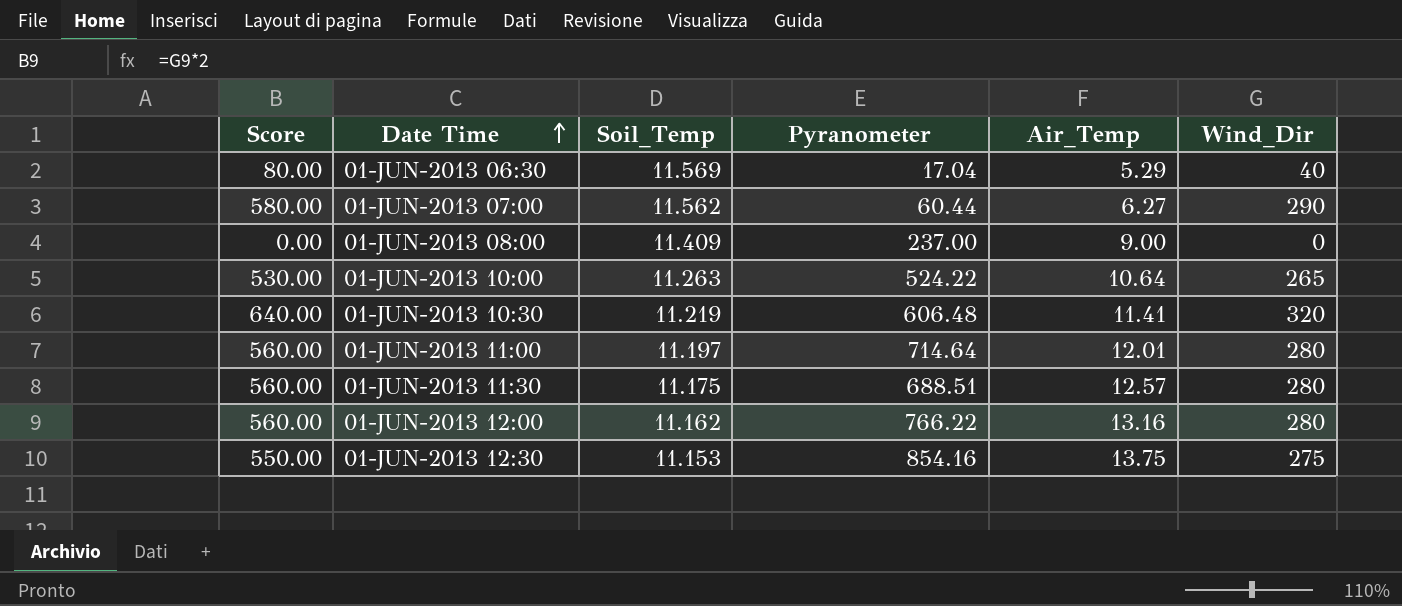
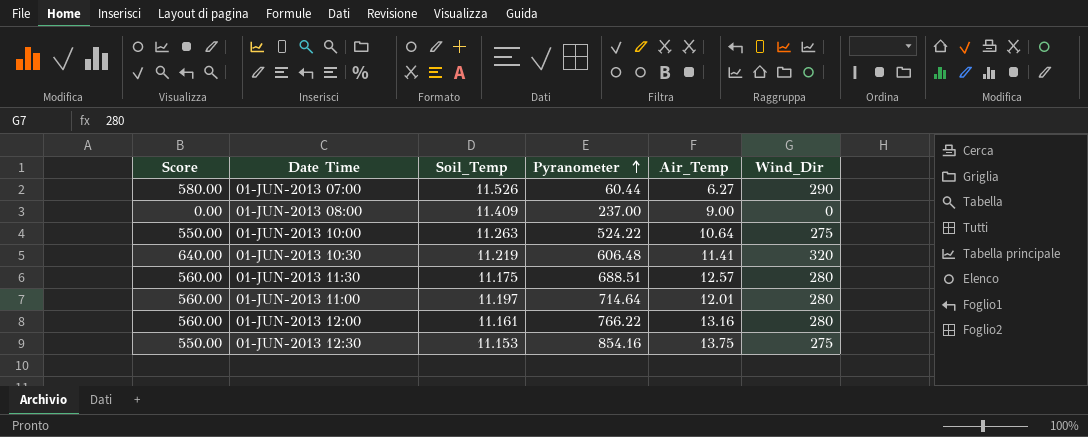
row order: Date Time ascending -> Pyranometer ascending
row 01-JUN-2013 06:30: 80.00 | 11.569 | 17.04 | 5.29 | 40 -> none
01-JUN-2013 07:00 | Soil_Temp: 11.562 -> 11.526
01-JUN-2013 10:00 | Score: 530.00 -> 550.00
01-JUN-2013 10:00 | Wind_Dir: 265 -> 275
01-JUN-2013 12:00 | Soil_Temp: 11.162 -> 11.161

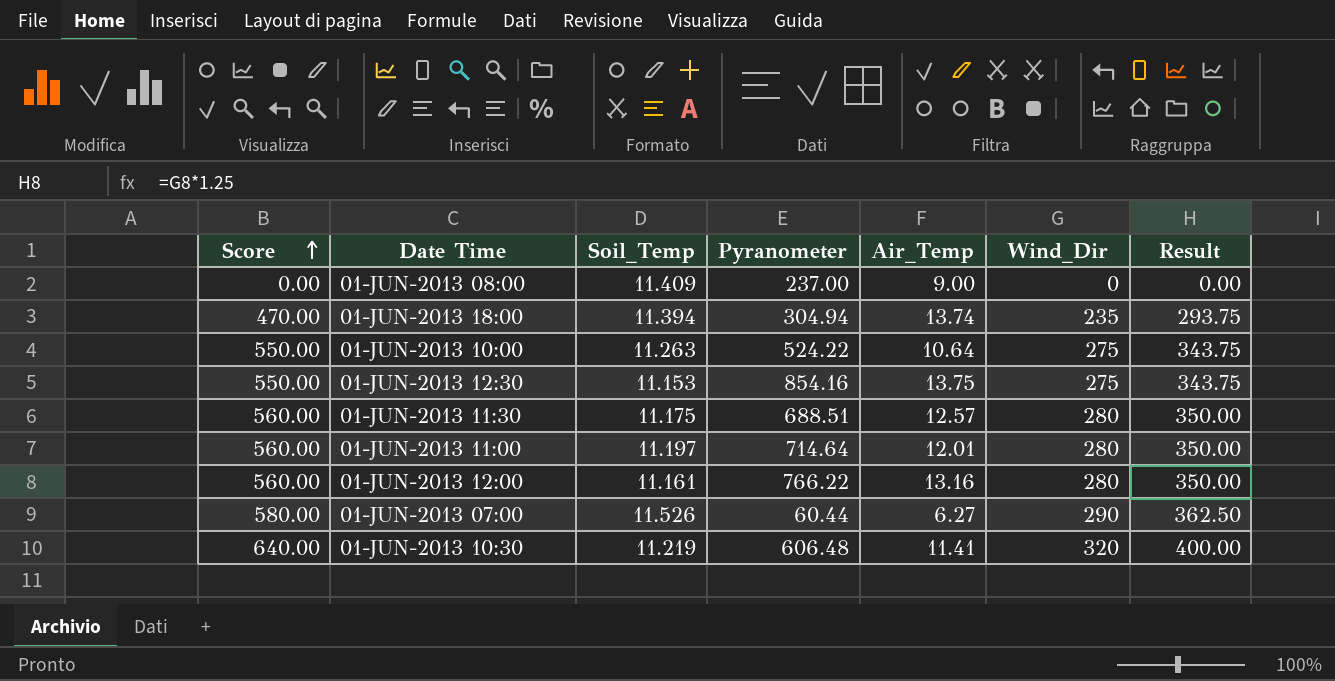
row order: Pyranometer ascending -> Score ascending
column Result | formula: none -> [Wind_Dir] * 1.25
row 01-JUN-2013 18:00: none -> 470.00 | 11.394 | 304.94 | 13.74 | 235 | 293.75

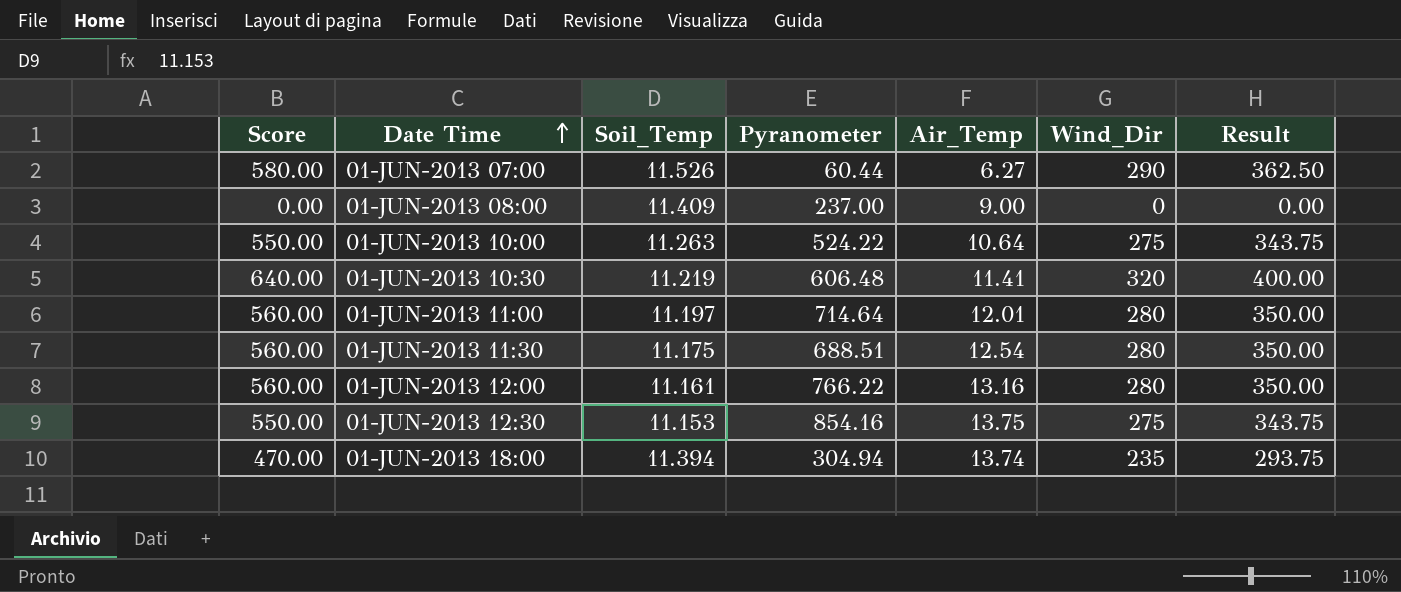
row order: Score ascending -> Date Time ascending
01-JUN-2013 11:30 | Air_Temp: 12.57 -> 12.54

